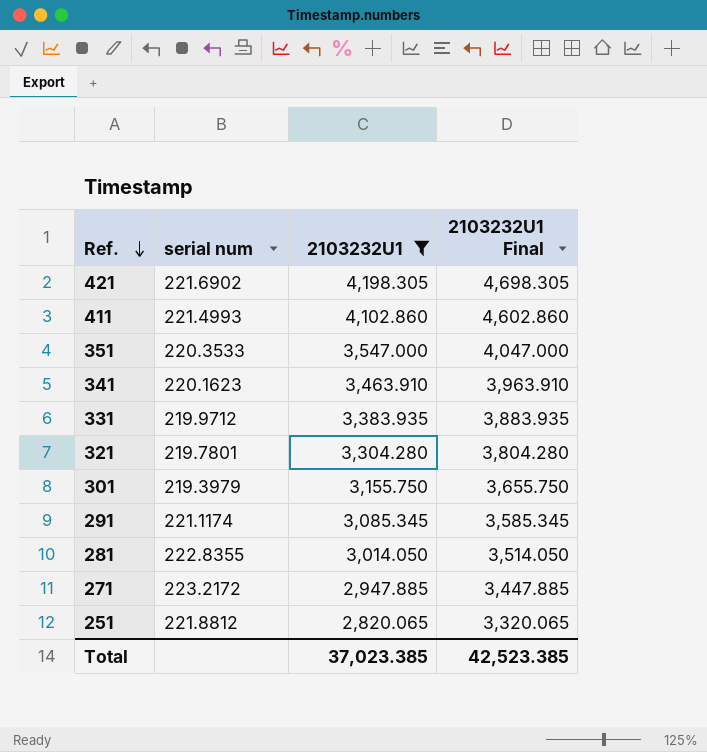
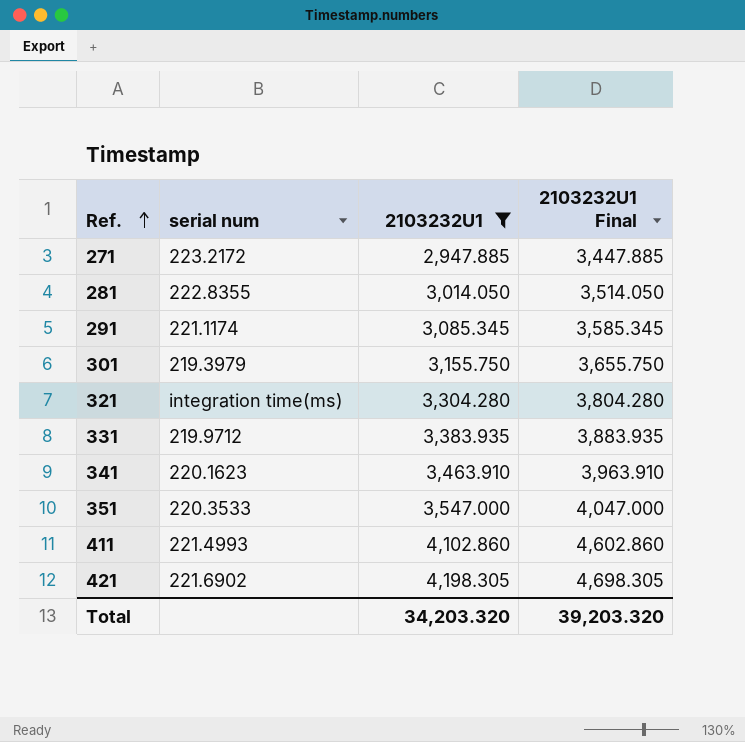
row order: Ref. descending -> Ref. ascending
row 251: 221.8812 | 2,820.065 | 3,320.065 -> none
321 | serial num: 219.7801 -> integration time(ms)
Total | 2103232U1: 37,023.385 -> 34,203.320
Total | 2103232U1 Final: 42,523.385 -> 39,203.320

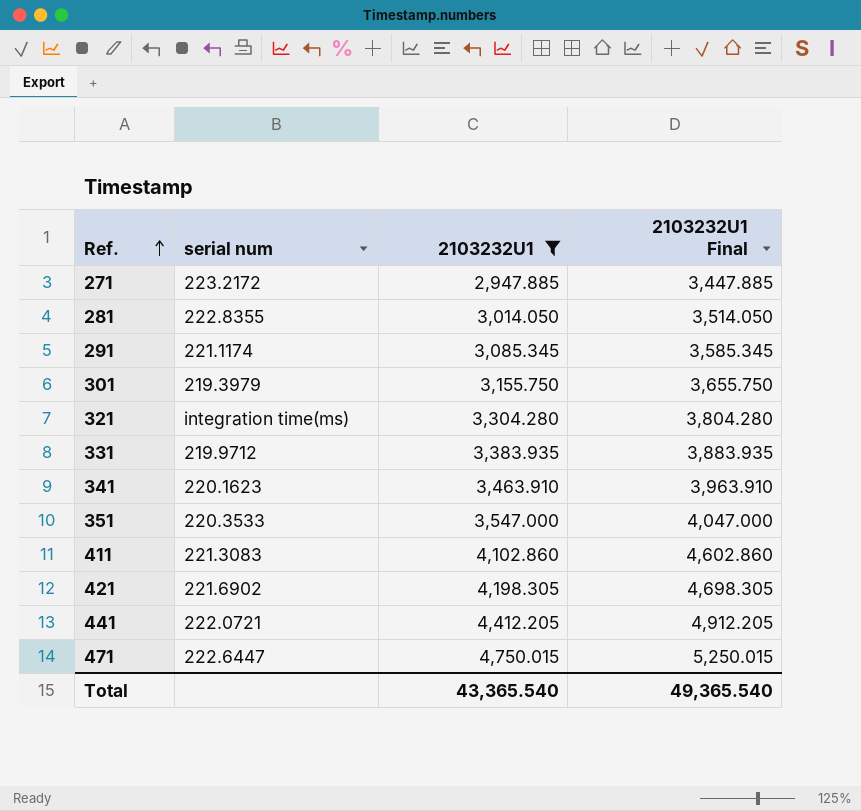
411 | serial num: 221.4993 -> 221.3083
row 441: none -> 222.0721 | 4,412.205 | 4,912.205
row 471: none -> 222.6447 | 4,750.015 | 5,250.015
Total | 2103232U1: 34,203.320 -> 43,365.540
Total | 2103232U1 Final: 39,203.320 -> 49,365.540

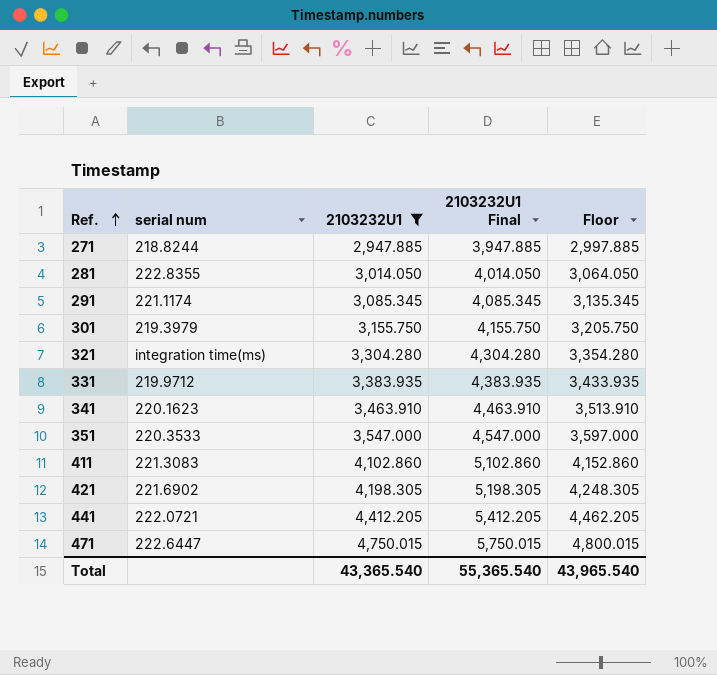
column 2103232U1 Final | formula: [2103232U1] + 500 -> [2103232U1] + 1000
column Floor | formula: none -> [2103232U1] + 50
271 | serial num: 223.2172 -> 218.8244
Total | 2103232U1 Final: 49,365.540 -> 55,365.540

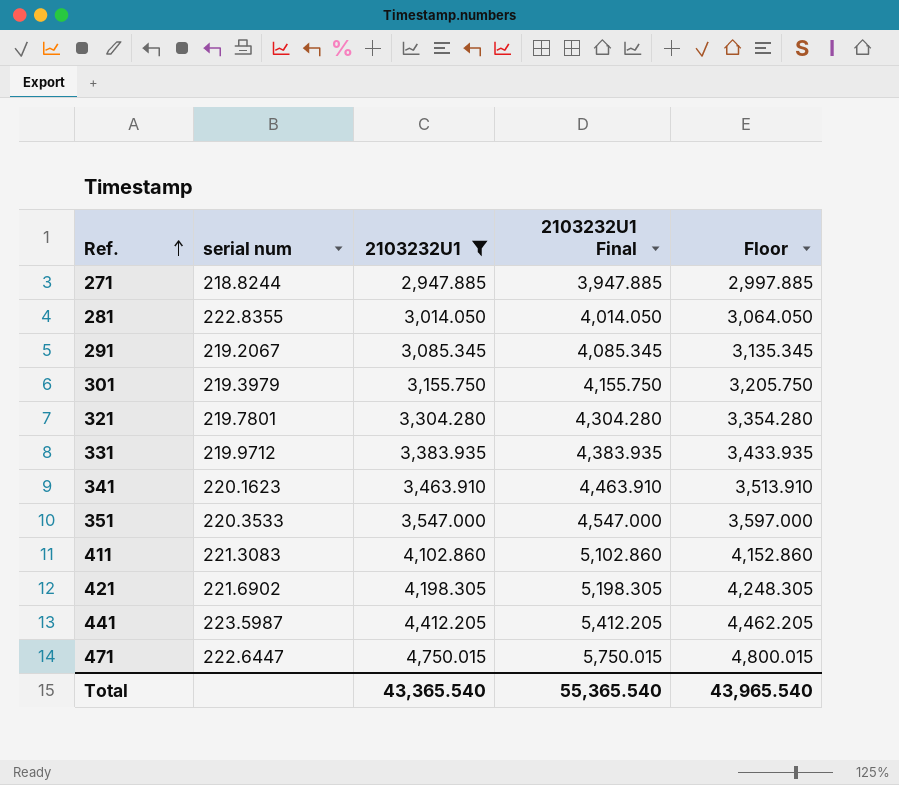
291 | serial num: 221.1174 -> 219.2067
321 | serial num: integration time(ms) -> 219.7801
441 | serial num: 222.0721 -> 223.5987

